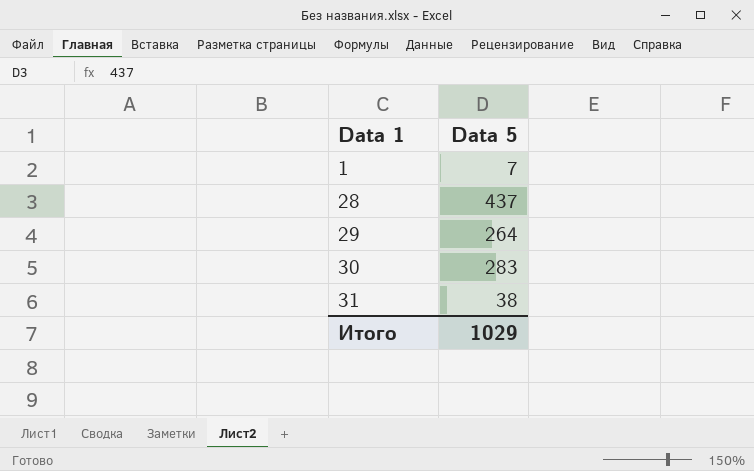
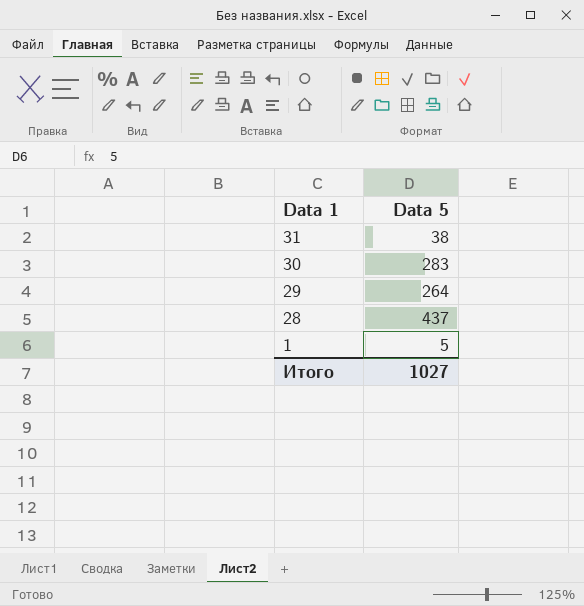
row order: Data 1 ascending -> Data 1 descending
1 | Data 5: 7 -> 5
Итого | Data 5: 1029 -> 1027

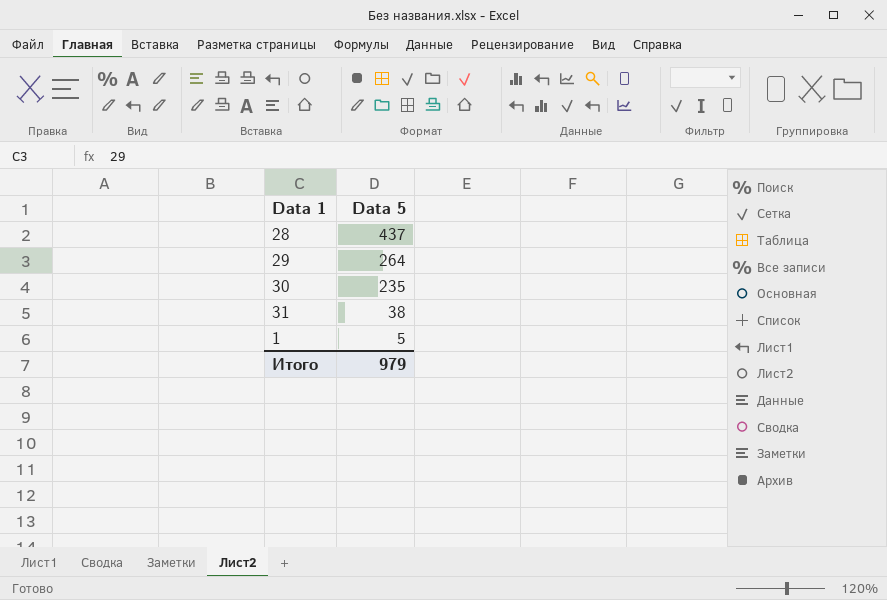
row order: Data 1 descending -> Data 5 descending
30 | Data 5: 283 -> 235
Итого | Data 5: 1027 -> 979

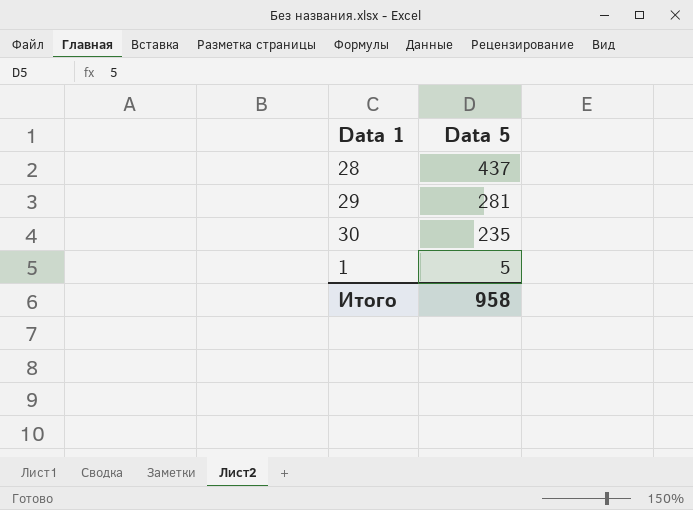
row 31: 38 -> none
29 | Data 5: 264 -> 281
Итого | Data 5: 979 -> 958

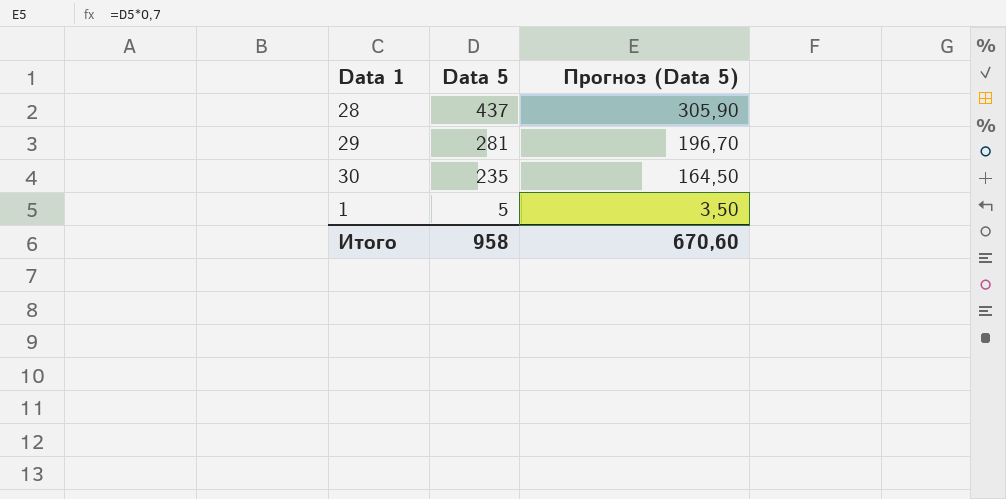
column Прогноз (Data 5) | formula: none -> [Data 5] * 0,7

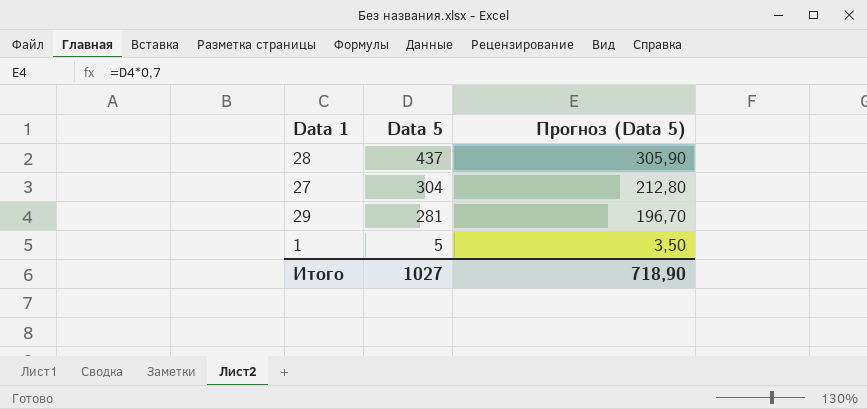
row 30: 235 | 164,50 -> none
row 27: none -> 304 | 212,80
Итого | Data 5: 958 -> 1027
Итого | Прогноз (Data 5): 670,60 -> 718,90

